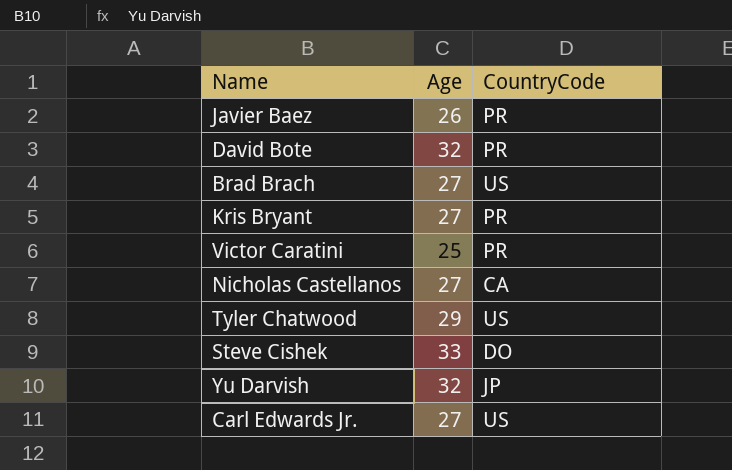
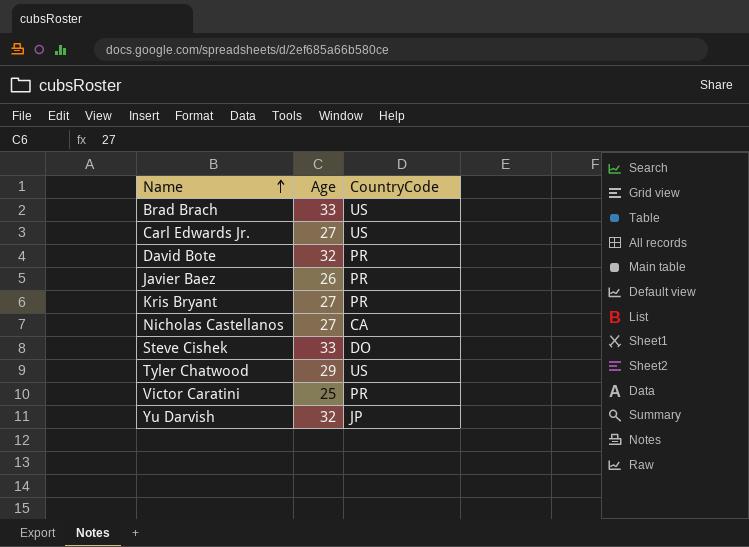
row order: none -> Name ascending
Brad Brach | Age: 27 -> 33

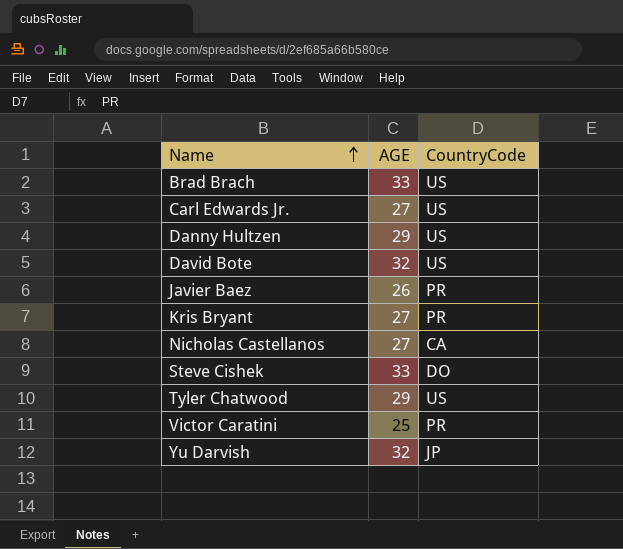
column name: Age -> AGE
row Danny Hultzen: none -> 29 | US
David Bote | CountryCode: PR -> US

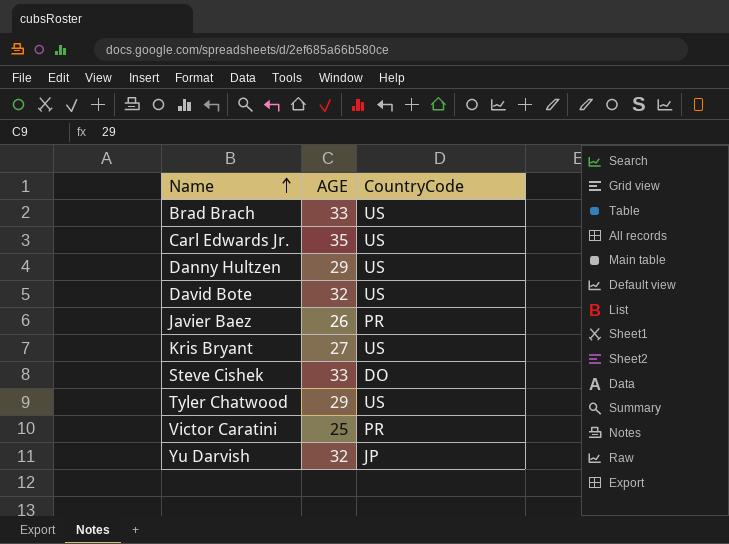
row Nicholas Castellanos: 27 | CA -> none
Carl Edwards Jr. | AGE: 27 -> 35
Kris Bryant | CountryCode: PR -> US

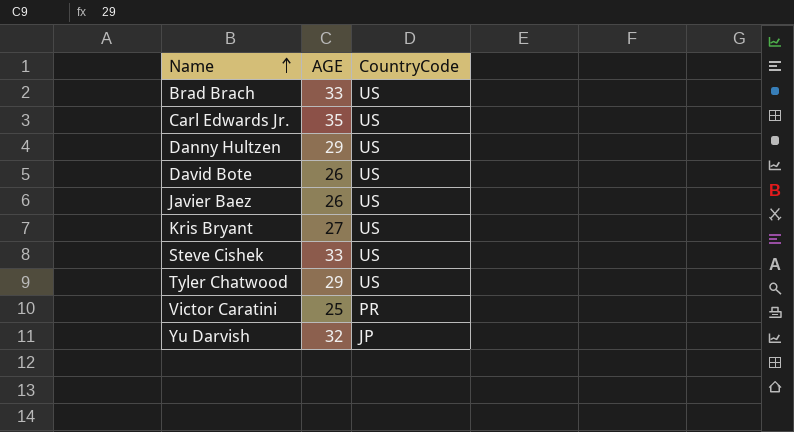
David Bote | AGE: 32 -> 26
Javier Baez | CountryCode: PR -> US
Steve Cishek | CountryCode: DO -> US

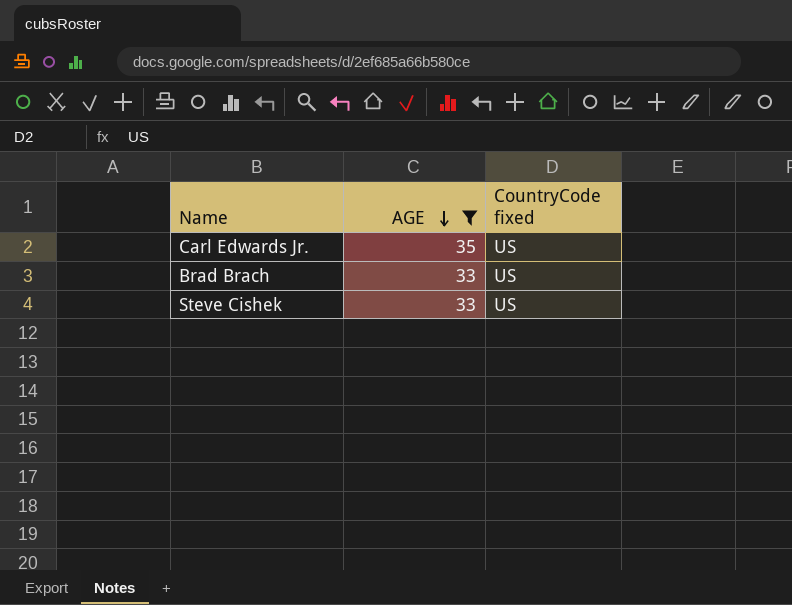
filter: none -> AGE >= 33
row order: Name ascending -> AGE descending
column name: CountryCode -> CountryCode fixed

